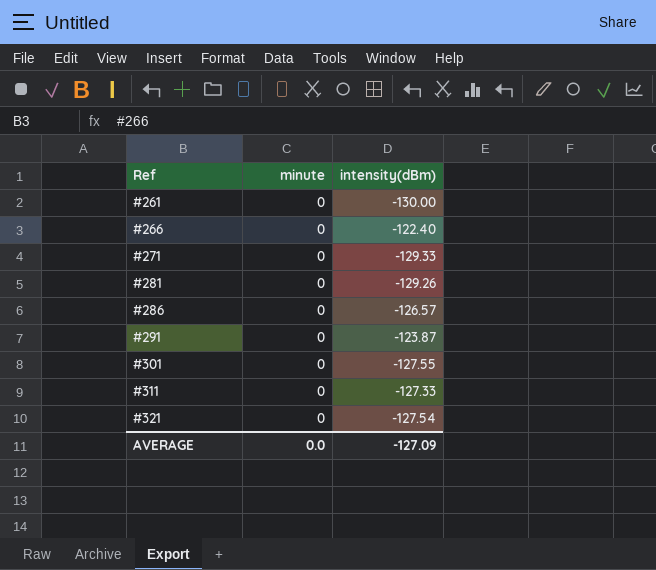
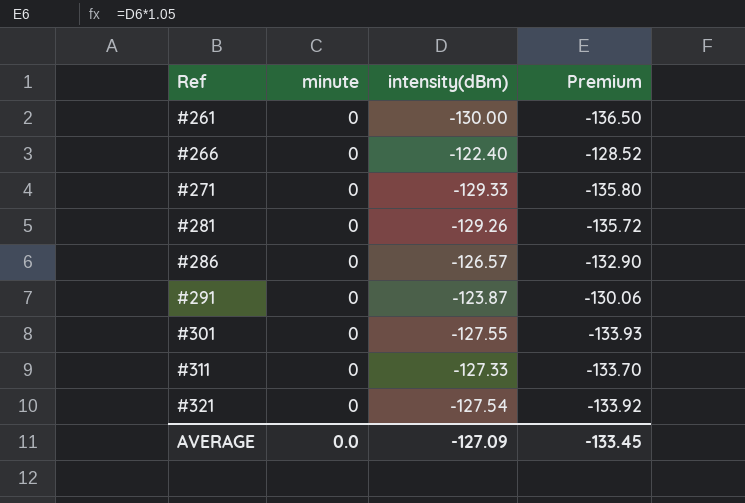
column Premium | formula: none -> [intensity(dBm)] * 1.05

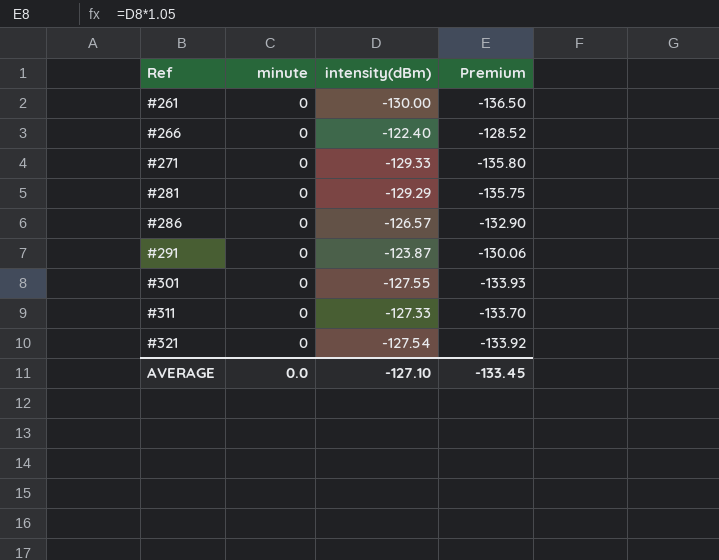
#281 | intensity(dBm): -129.26 -> -129.29
#281 | Premium: -135.72 -> -135.75
AVERAGE | intensity(dBm): -127.09 -> -127.10

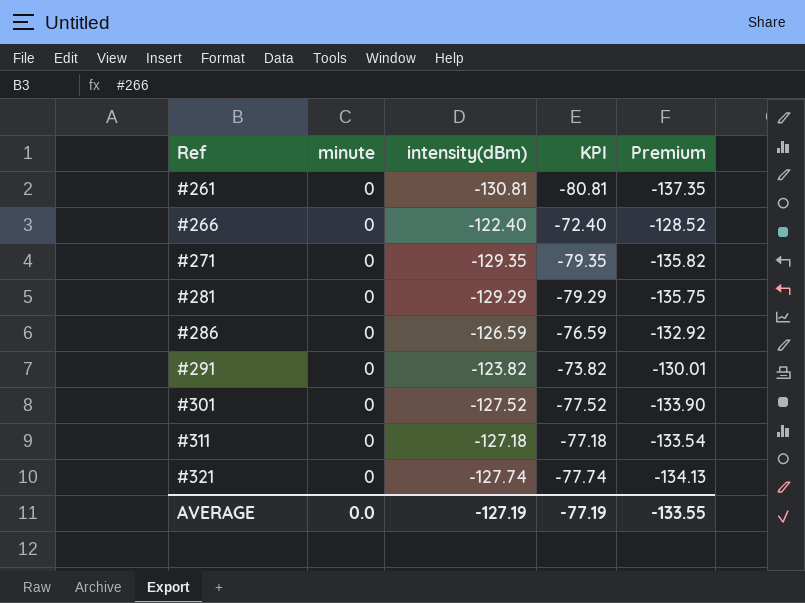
column KPI | formula: none -> [intensity(dBm)] + 50
#261 | intensity(dBm): -130.00 -> -130.81
#261 | Premium: -136.50 -> -137.35
#271 | intensity(dBm): -129.33 -> -129.35
#271 | Premium: -135.80 -> -135.82
#286 | intensity(dBm): -126.57 -> -126.59
#286 | Premium: -132.90 -> -132.92
#291 | intensity(dBm): -123.87 -> -123.82
#291 | Premium: -130.06 -> -130.01
#301 | intensity(dBm): -127.55 -> -127.52
#301 | Premium: -133.93 -> -133.90
#311 | intensity(dBm): -127.33 -> -127.18
#311 | Premium: -133.70 -> -133.54
#321 | intensity(dBm): -127.54 -> -127.74
#321 | Premium: -133.92 -> -134.13
AVERAGE | intensity(dBm): -127.10 -> -127.19
AVERAGE | Premium: -133.45 -> -133.55

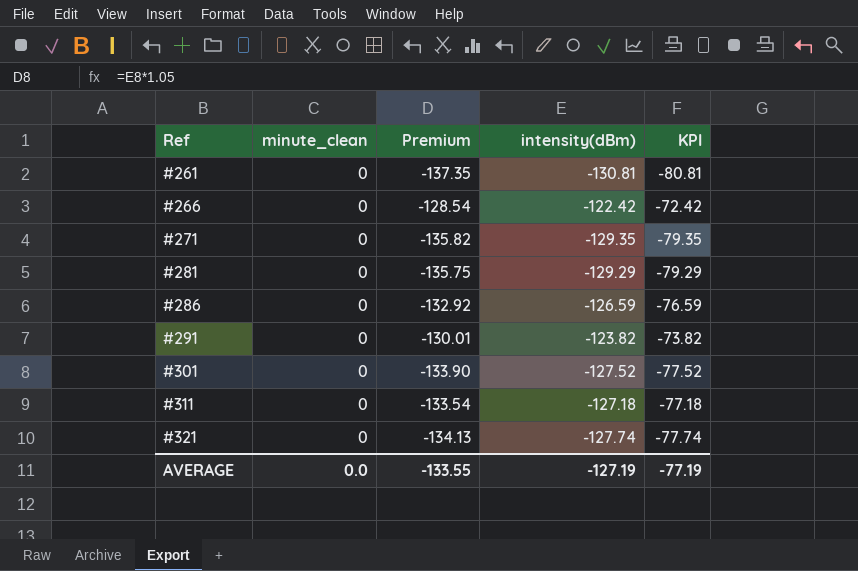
column name: minute -> minute_clean
column Premium | position: 5 -> 3
#266 | Premium: -128.52 -> -128.54
#266 | intensity(dBm): -122.40 -> -122.42
#266 | KPI: -72.40 -> -72.42

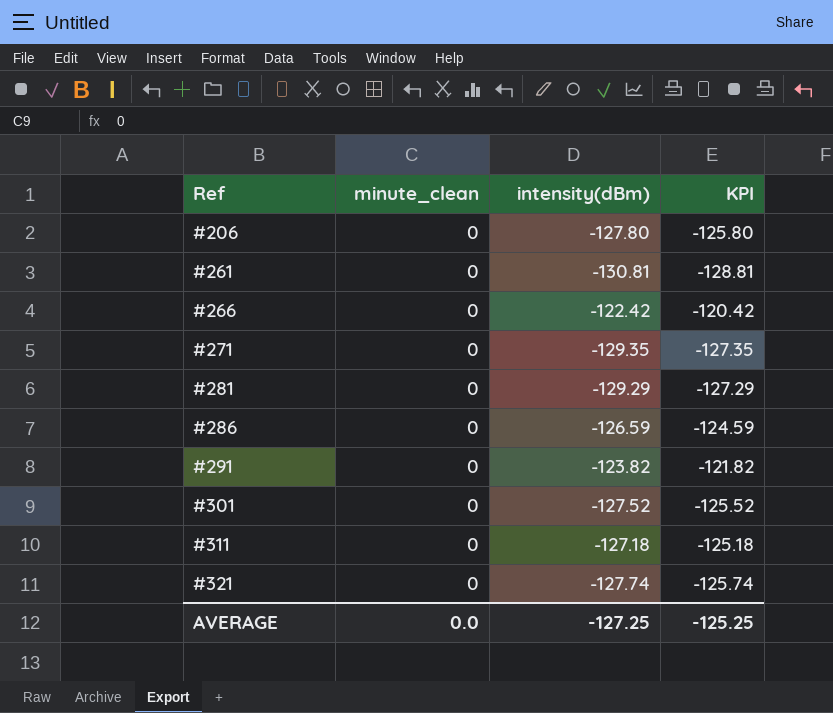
column Premium | formula: [intensity(dBm)] * 1.05 -> none
column KPI | formula: [intensity(dBm)] + 50 -> [intensity(dBm)] + 2
row #206: none -> 0 | -127.80 | -125.80
AVERAGE | intensity(dBm): -127.19 -> -127.25
AVERAGE | KPI: -77.19 -> -125.25

